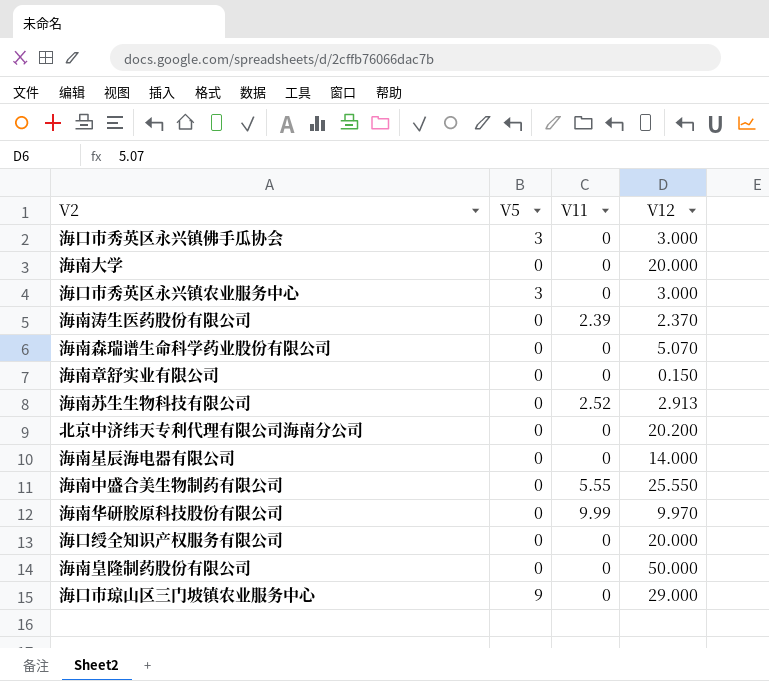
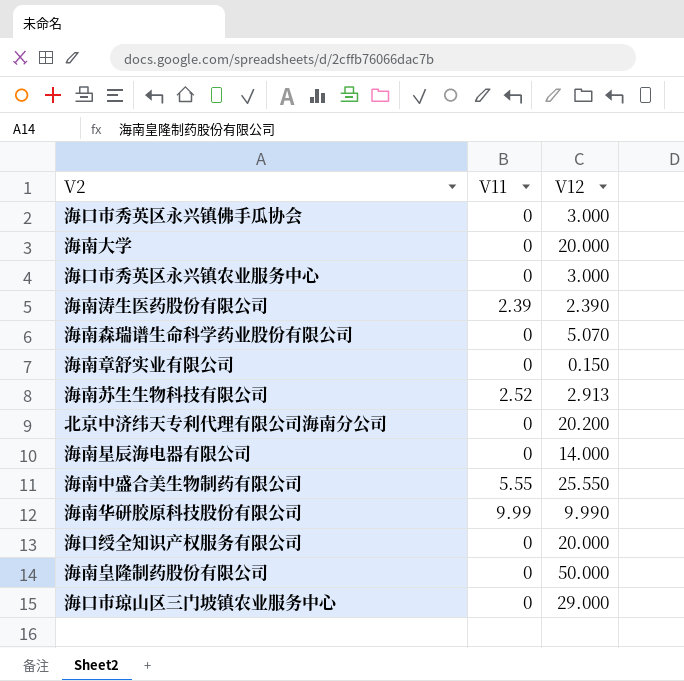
column V5 | position: 2 -> none
海南涛生医药股份有限公司 | V12: 2.370 -> 2.390
海南华研胶原科技股份有限公司 | V12: 9.970 -> 9.990

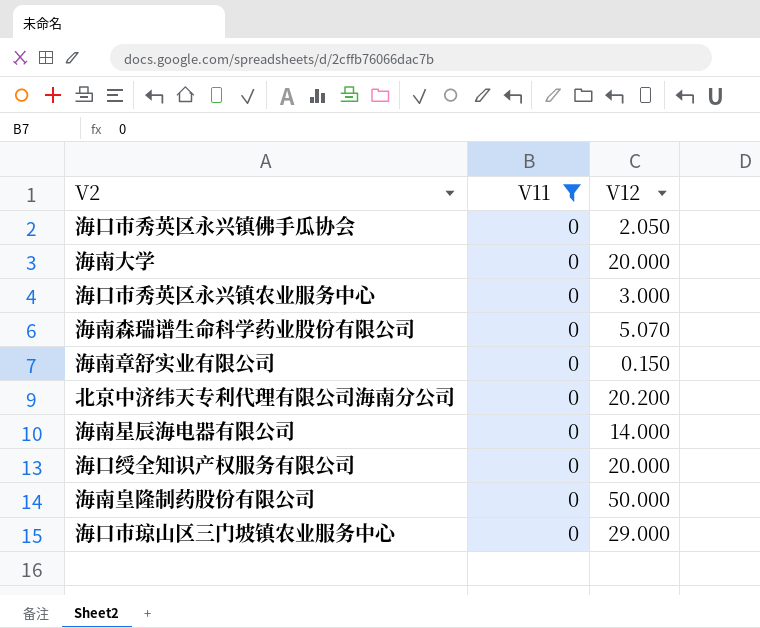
filter: none -> V11 = 0
海口市秀英区永兴镇佛手瓜协会 | V12: 3.000 -> 2.050

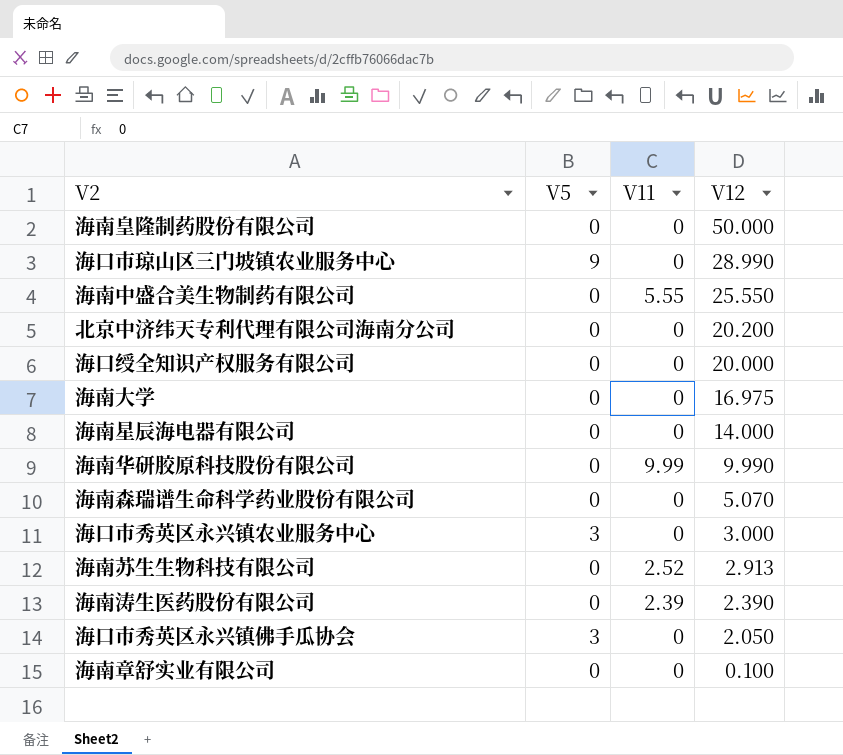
filter: V11 = 0 -> none
row order: none -> V12 descending
column V5 | position: none -> 2
海口市琼山区三门坡镇农业服务中心 | V12: 29.000 -> 28.990
海南大学 | V12: 20.000 -> 16.975
海南章舒实业有限公司 | V12: 0.150 -> 0.100

